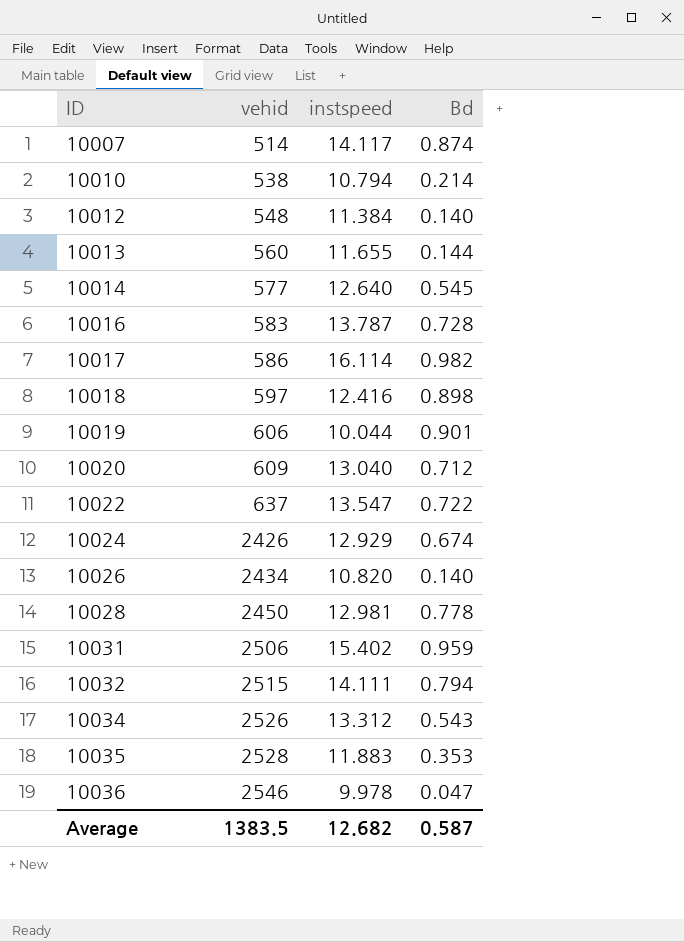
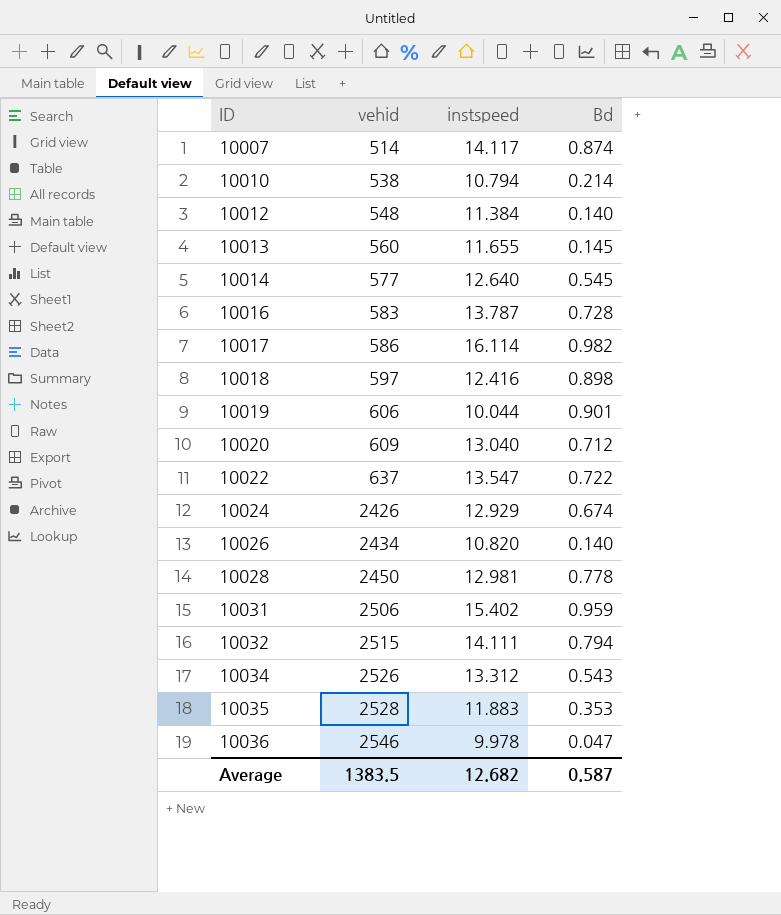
10013 | Bd: 0.144 -> 0.145

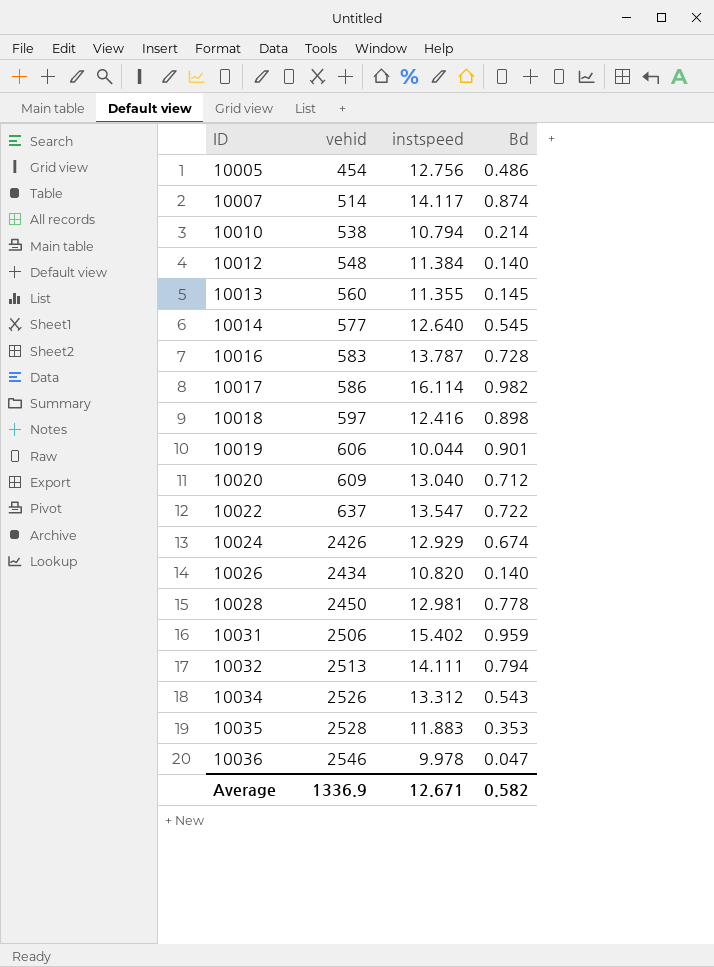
row 10005: none -> 454 | 12.756 | 0.486
10013 | instspeed: 11.655 -> 11.355
10032 | vehid: 2515 -> 2513
Average | vehid: 1383.5 -> 1336.9
Average | instspeed: 12.682 -> 12.671
Average | Bd: 0.587 -> 0.582

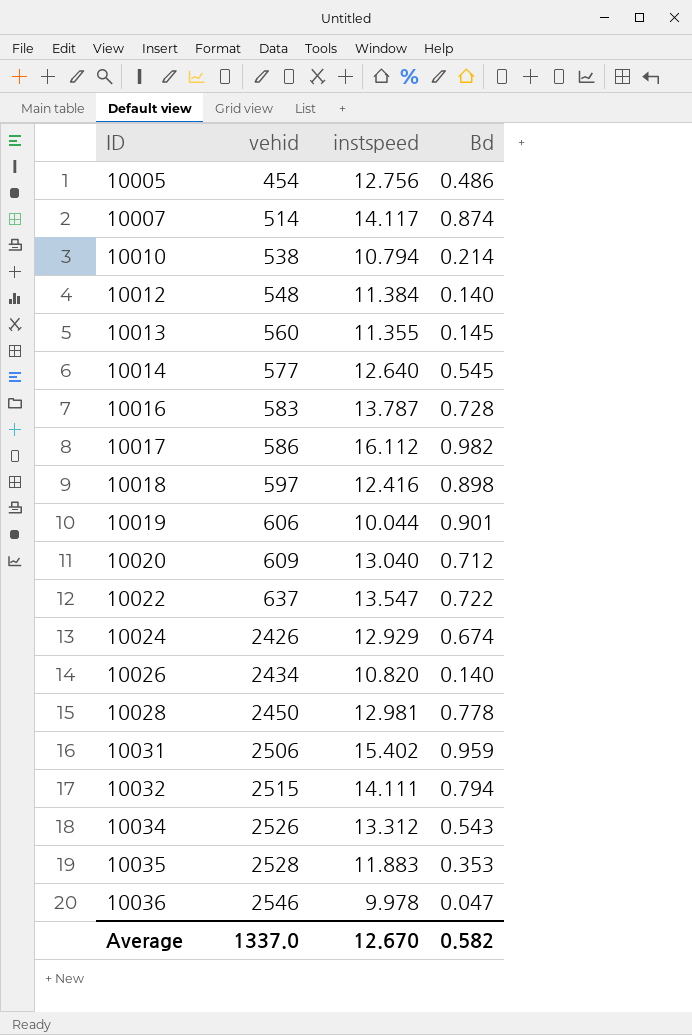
10017 | instspeed: 16.114 -> 16.112
10032 | vehid: 2513 -> 2515
Average | vehid: 1336.9 -> 1337.0
Average | instspeed: 12.671 -> 12.670

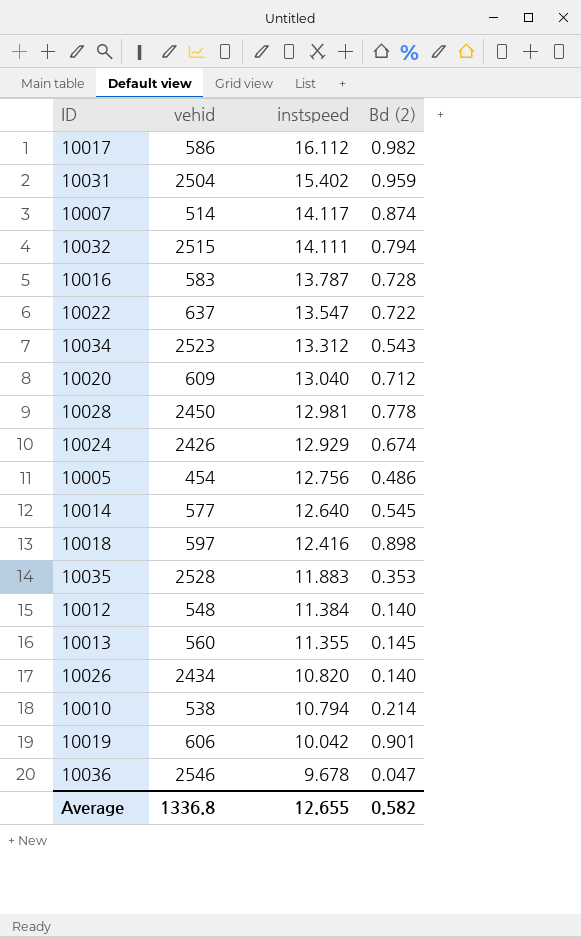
row order: ID ascending -> instspeed descending
column name: Bd -> Bd (2)
10031 | vehid: 2506 -> 2504
10034 | vehid: 2526 -> 2523
10019 | instspeed: 10.044 -> 10.042
10036 | instspeed: 9.978 -> 9.678
Average | vehid: 1337.0 -> 1336.8
Average | instspeed: 12.670 -> 12.655

